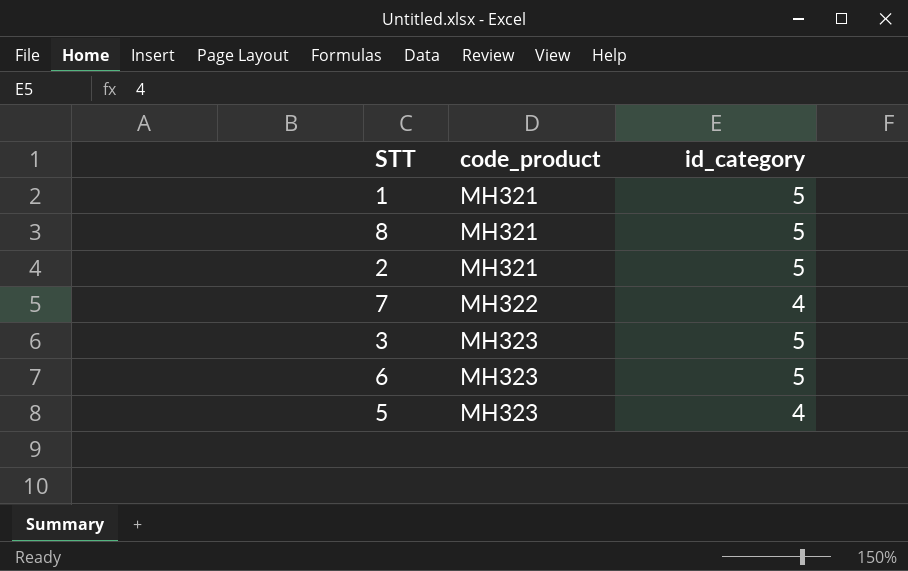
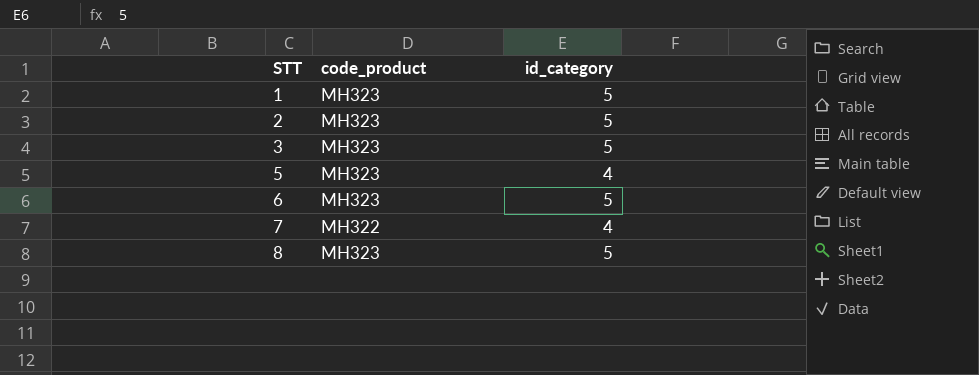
row order: code_product ascending -> STT ascending
1 | code_product: MH321 -> MH323
2 | code_product: MH321 -> MH323
8 | code_product: MH321 -> MH323

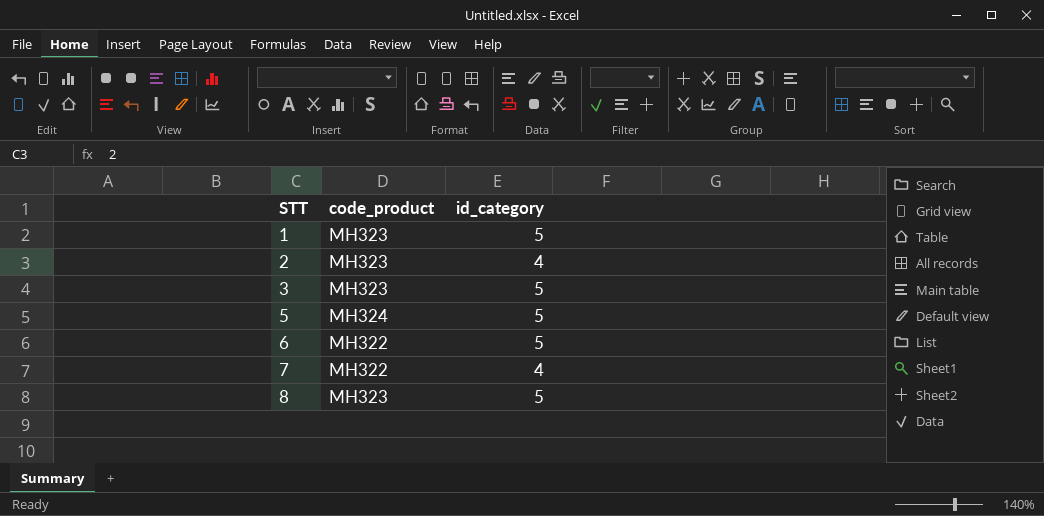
2 | id_category: 5 -> 4
5 | code_product: MH323 -> MH324
5 | id_category: 4 -> 5
6 | code_product: MH323 -> MH322

